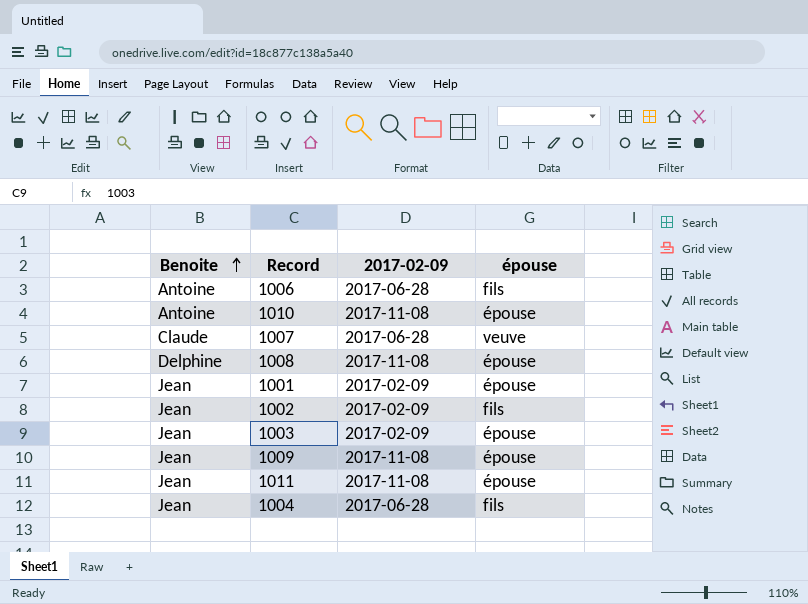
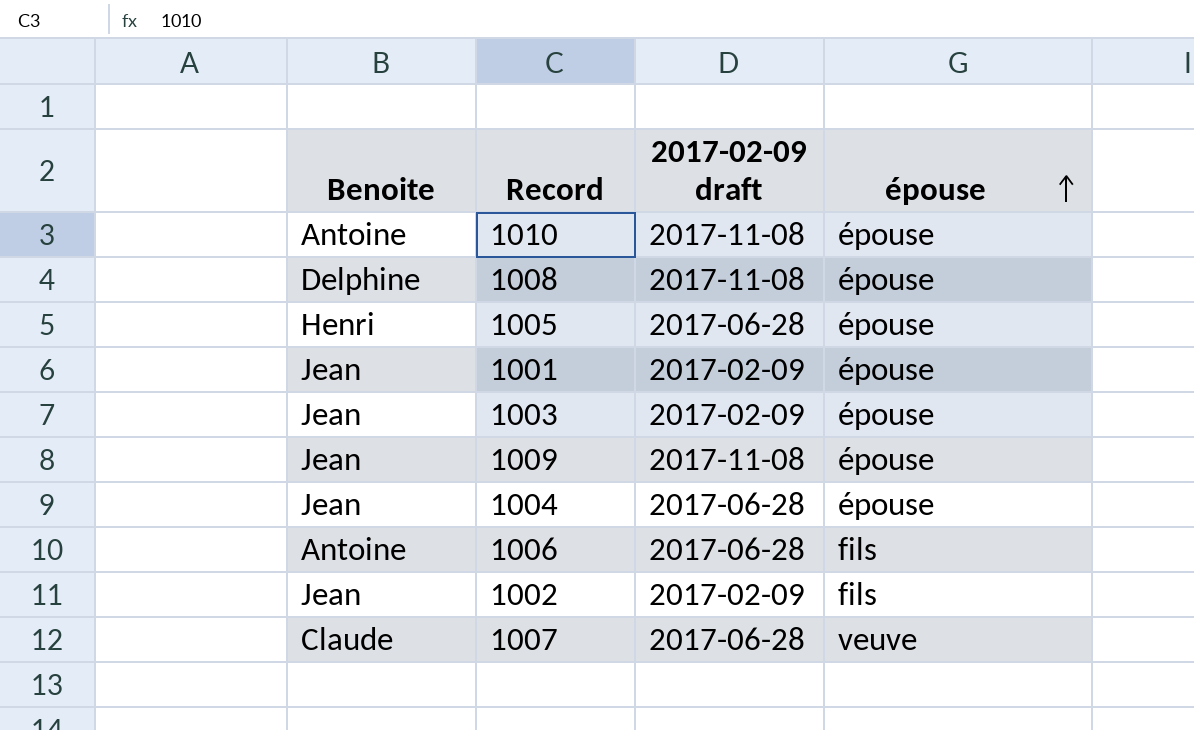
row order: Benoite ascending -> épouse ascending
column name: 2017-02-09 -> 2017-02-09 draft
row 1011: Jean | 2017-11-08 | épouse -> none
row 1005: none -> Henri | 2017-06-28 | épouse
1004 | épouse: fils -> épouse

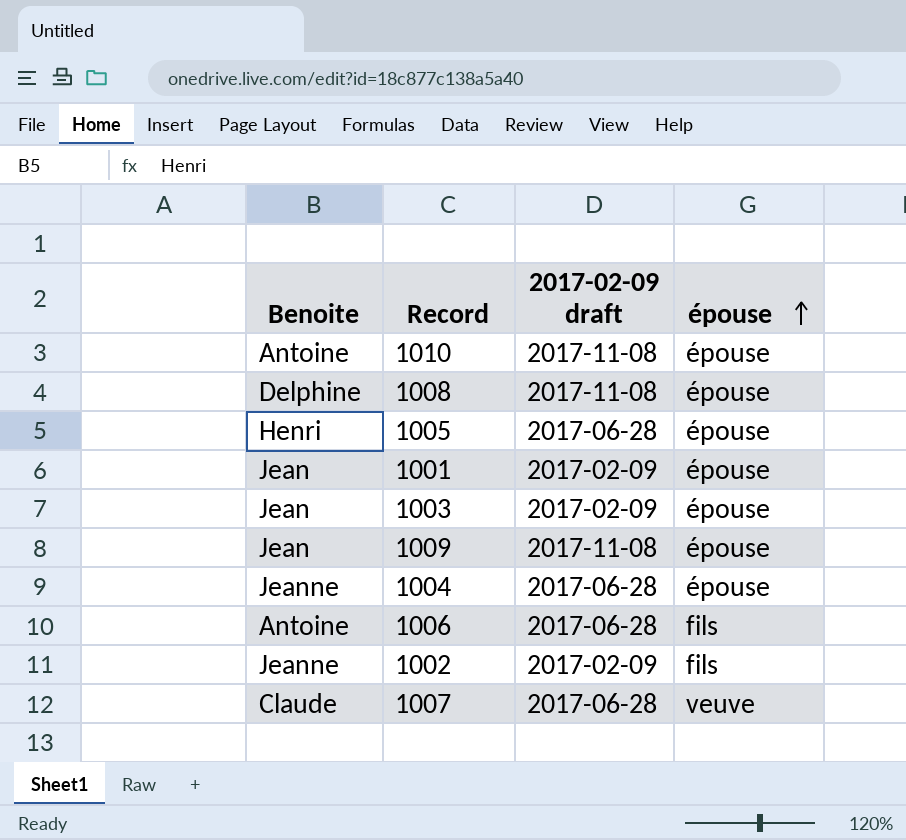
1004 | Benoite: Jean -> Jeanne
1002 | Benoite: Jean -> Jeanne

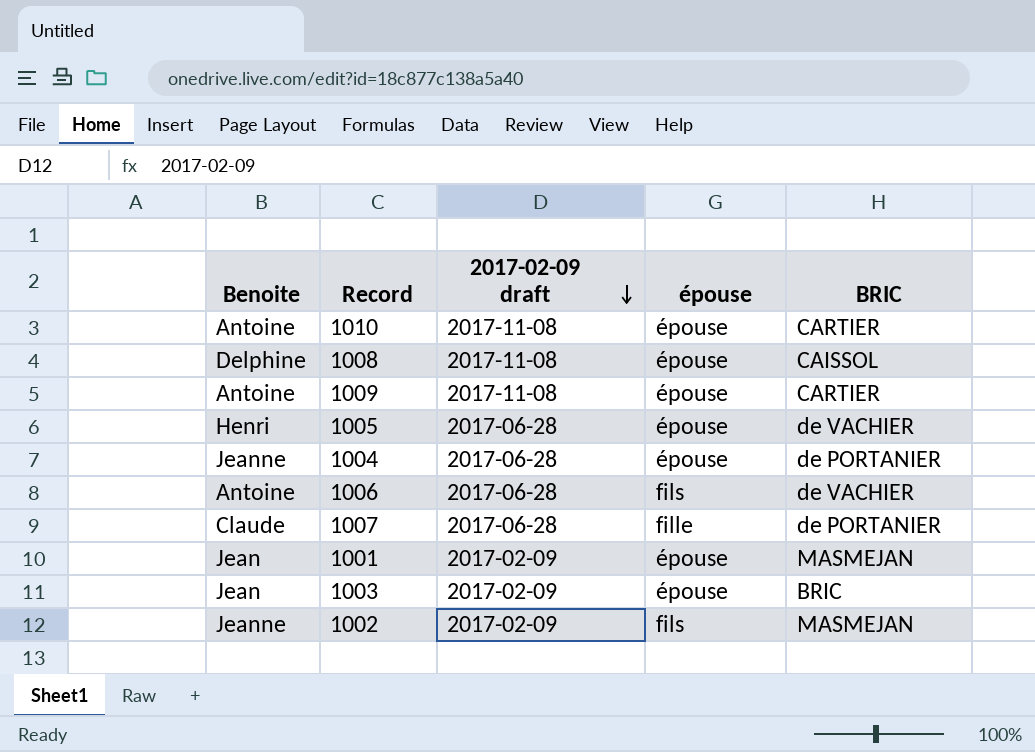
row order: épouse ascending -> 2017-02-09 draft descending
column BRIC | position: none -> 5
1009 | Benoite: Jean -> Antoine
1007 | épouse: veuve -> fille

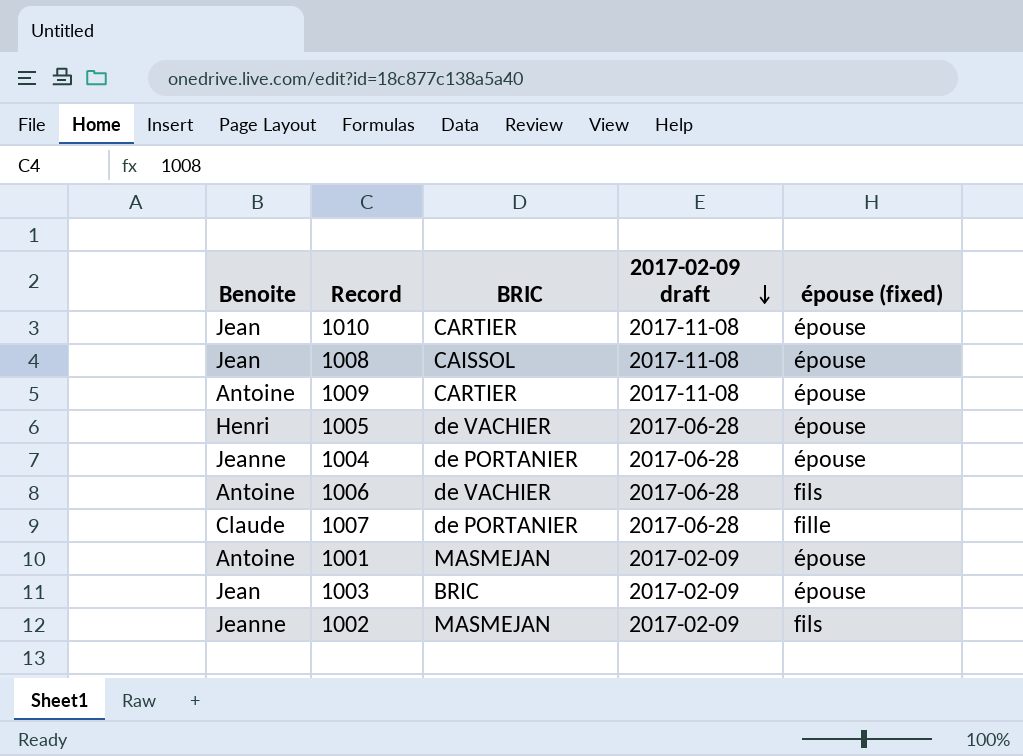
column BRIC | position: 5 -> 3
column name: épouse -> épouse (fixed)
1010 | Benoite: Antoine -> Jean
1008 | Benoite: Delphine -> Jean
1001 | Benoite: Jean -> Antoine

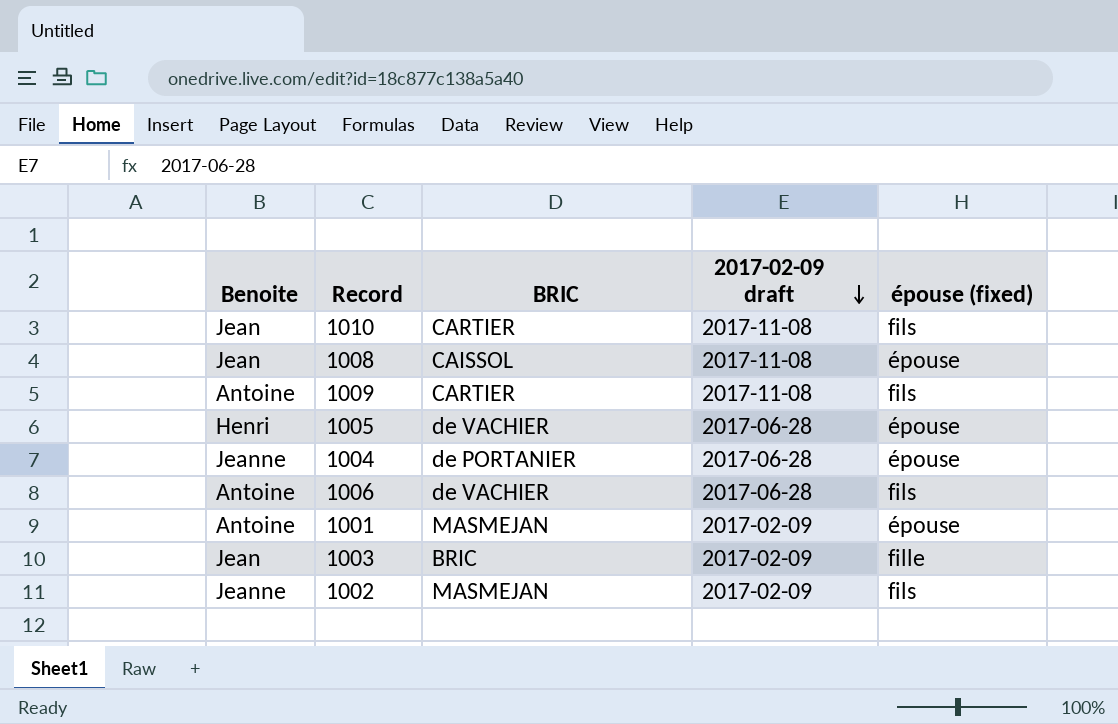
row 1007: Claude | de PORTANIER | 2017-06-28 | fille -> none
1010 | épouse (fixed): épouse -> fils
1009 | épouse (fixed): épouse -> fils
1003 | épouse (fixed): épouse -> fille

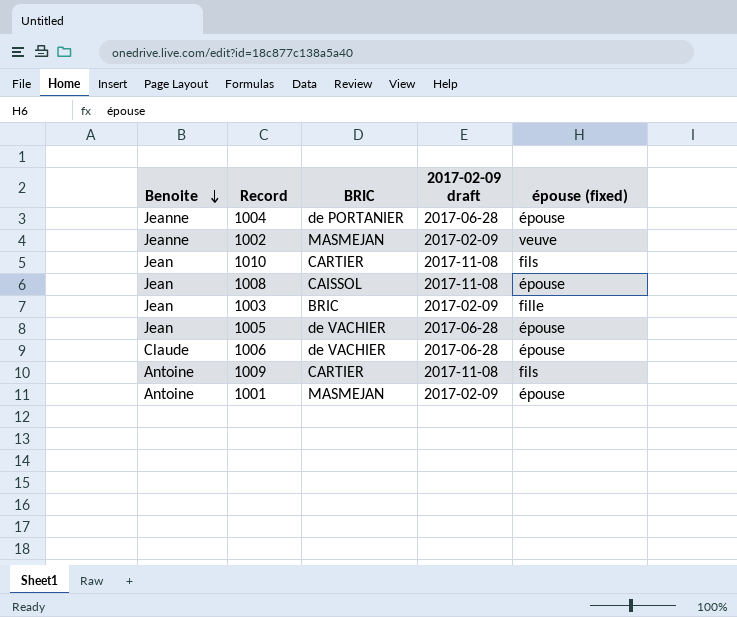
row order: 2017-02-09 draft descending -> Benoite descending
1002 | épouse (fixed): fils -> veuve
1005 | Benoite: Henri -> Jean
1006 | Benoite: Antoine -> Claude
1006 | épouse (fixed): fils -> épouse

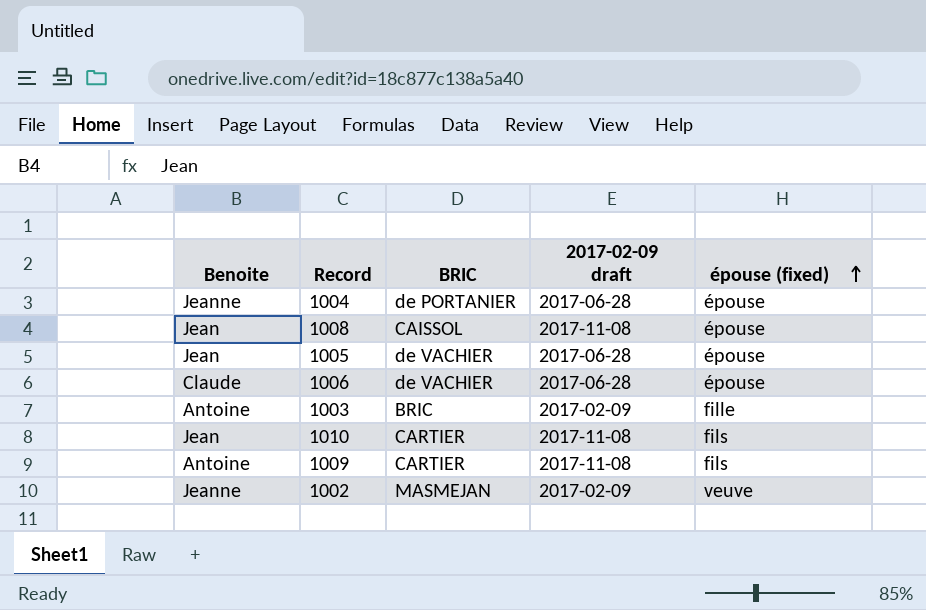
row order: Benoite descending -> épouse (fixed) ascending
row 1001: Antoine | MASMEJAN | 2017-02-09 | épouse -> none
1003 | Benoite: Jean -> Antoine

